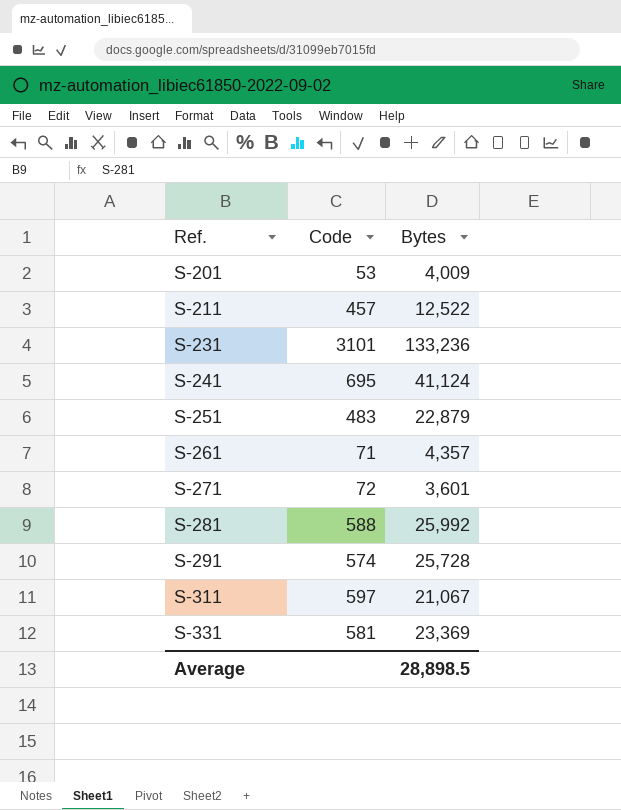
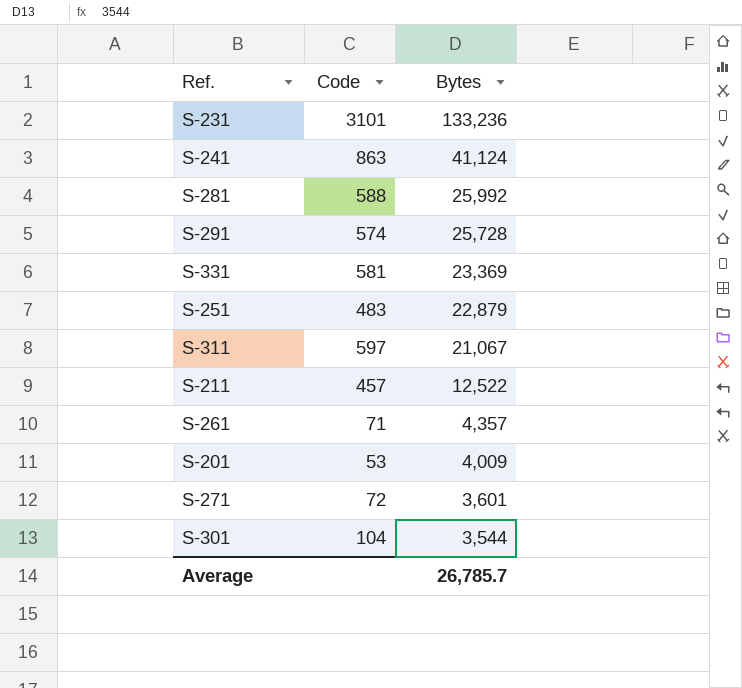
row order: Ref. ascending -> Bytes descending
S-241 | Code: 695 -> 863
row S-301: none -> 104 | 3,544
Average | Bytes: 28,898.5 -> 26,785.7

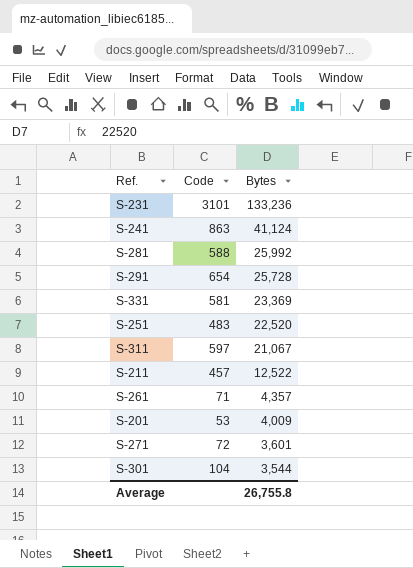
S-291 | Code: 574 -> 654
S-251 | Bytes: 22,879 -> 22,520
Average | Bytes: 26,785.7 -> 26,755.8

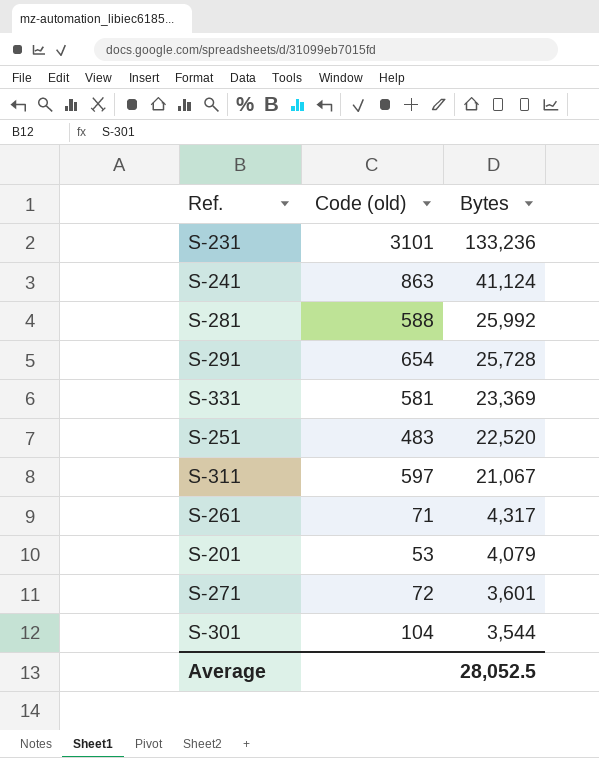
column name: Code -> Code (old)
row S-211: 457 | 12,522 -> none
S-261 | Bytes: 4,357 -> 4,317
S-201 | Bytes: 4,009 -> 4,079
Average | Bytes: 26,755.8 -> 28,052.5

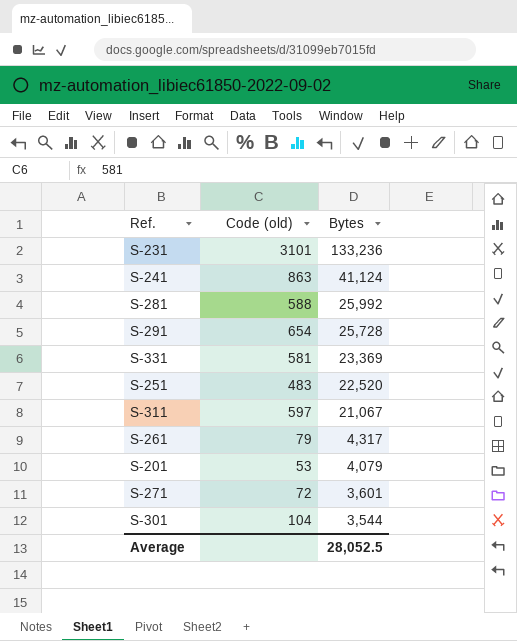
S-261 | Code (old): 71 -> 79

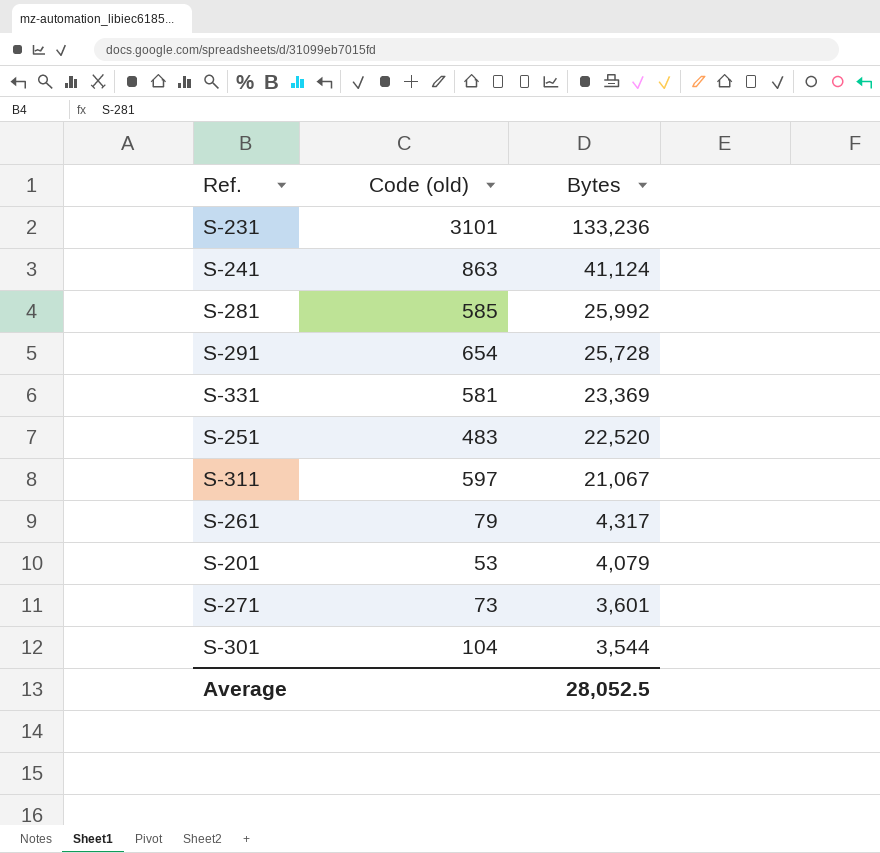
S-281 | Code (old): 588 -> 585
S-271 | Code (old): 72 -> 73

